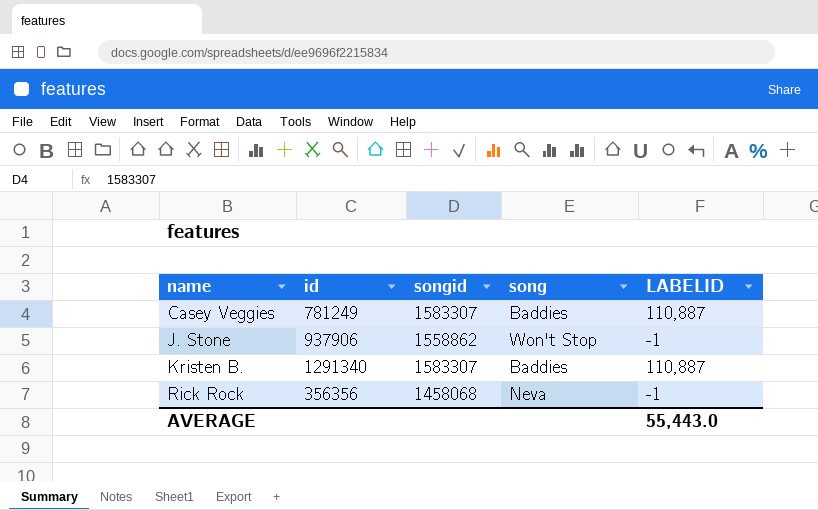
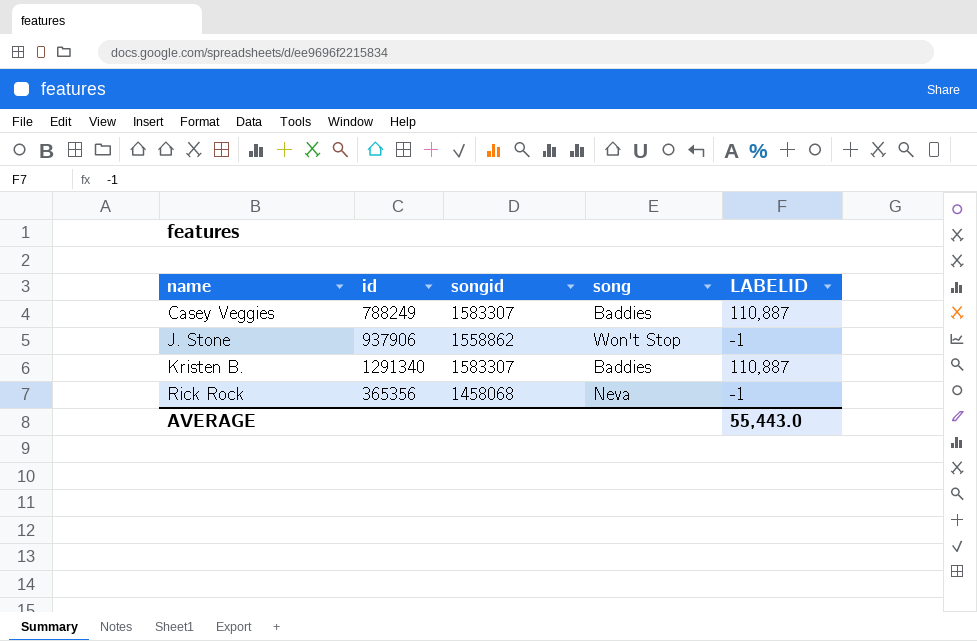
Casey Veggies | id: 781249 -> 788249
Rick Rock | id: 356356 -> 365356

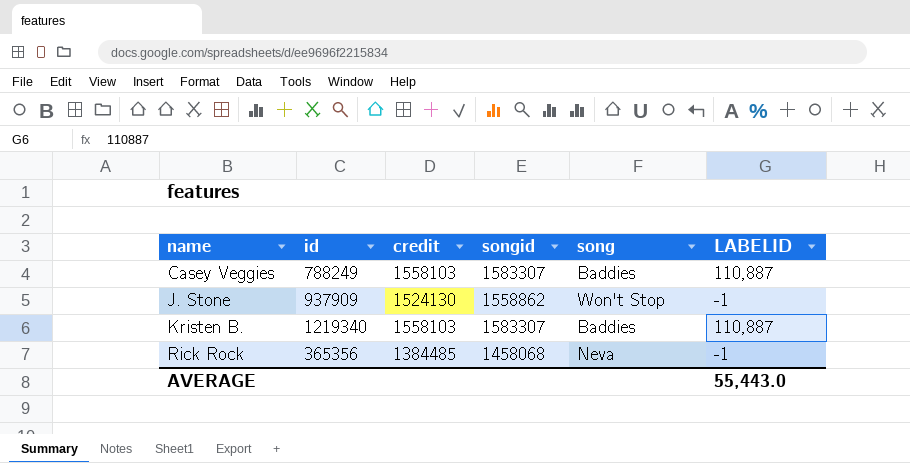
column credit | position: none -> 3
J. Stone | id: 937906 -> 937909
Kristen B. | id: 1291340 -> 1219340

